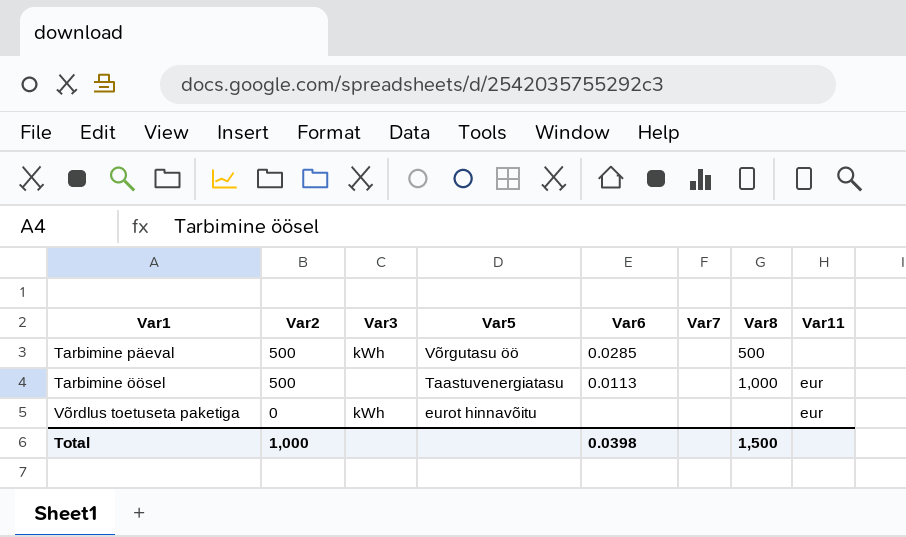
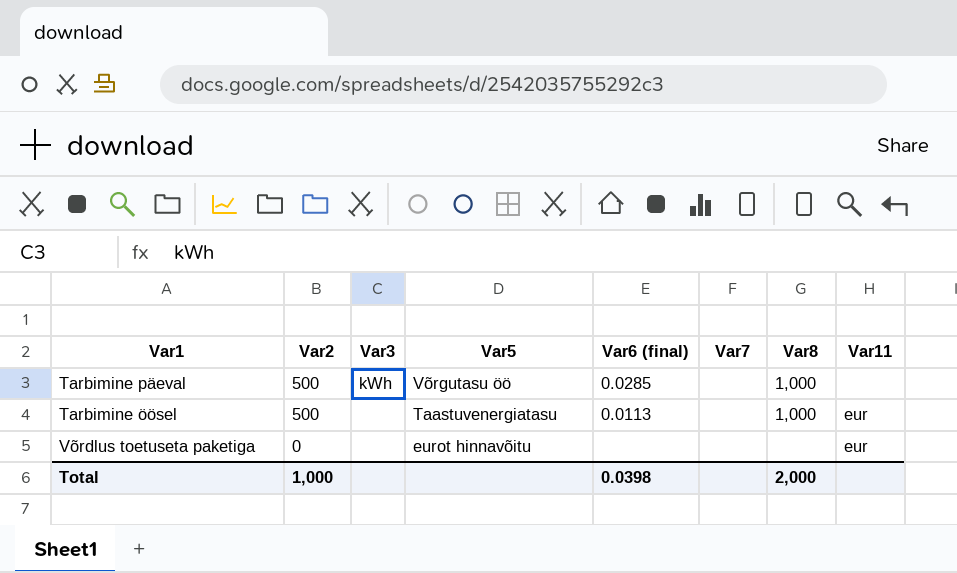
column name: Var6 -> Var6 (final)
Tarbimine päeval | Var8: 500 -> 1,000
Võrdlus toetuseta paketiga | Var3: kWh -> none
Total | Var8: 1,500 -> 2,000

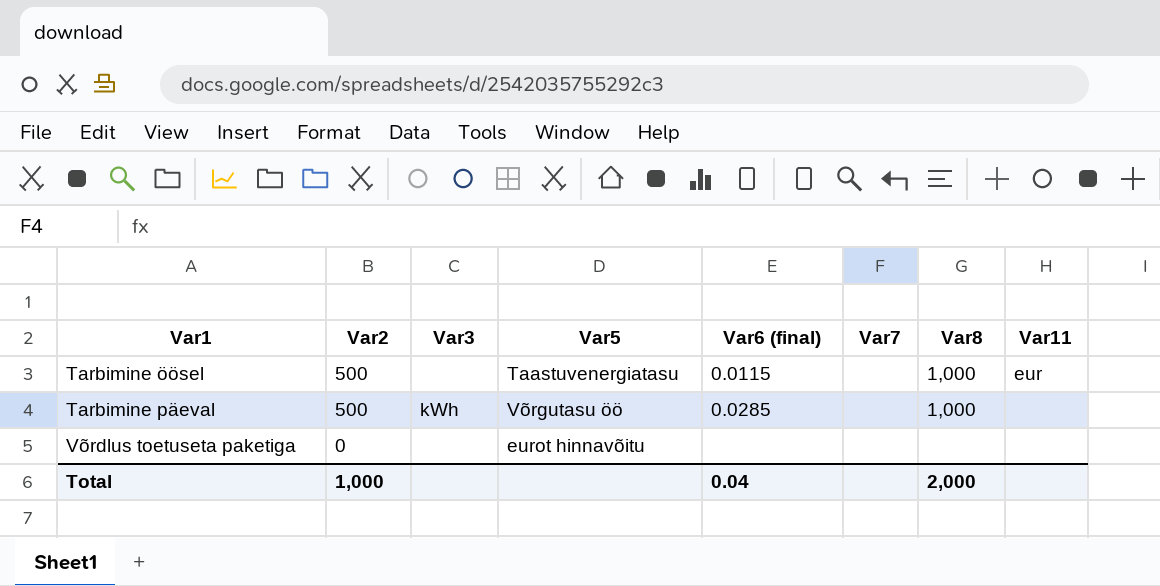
row order: Var2 descending -> Var1 ascending
Tarbimine öösel | Var6 (final): 0.0113 -> 0.0115
Võrdlus toetuseta paketiga | Var11: eur -> none
Total | Var6 (final): 0.0398 -> 0.04

